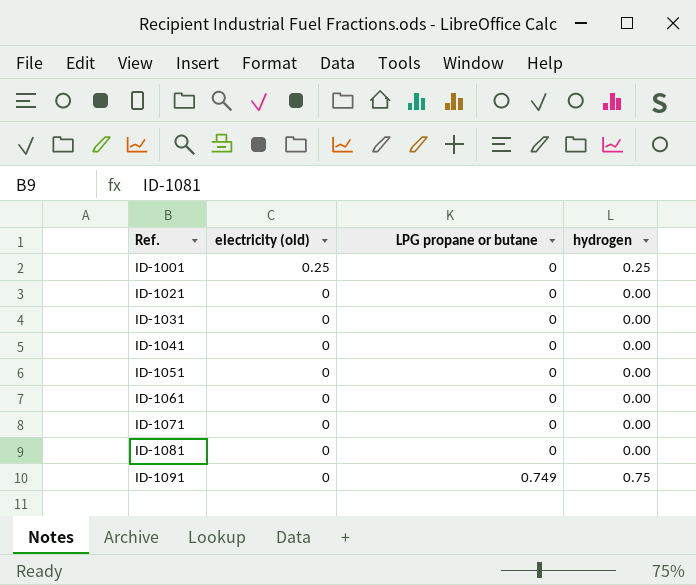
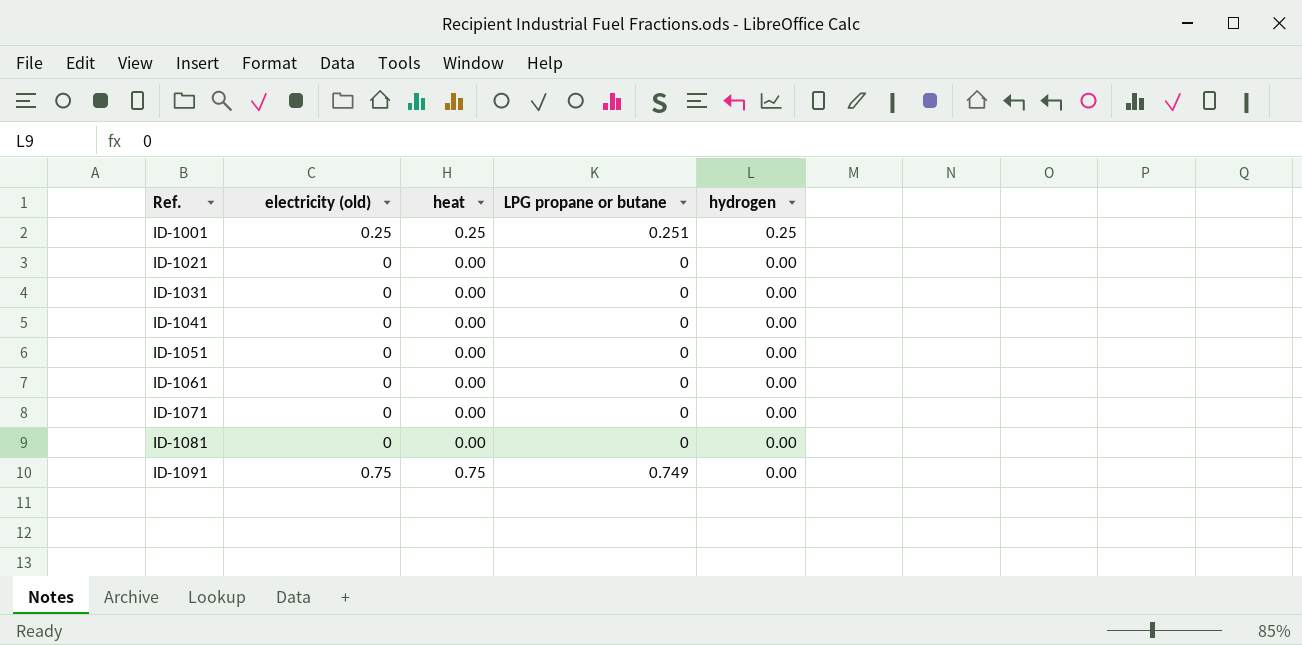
column heat | position: none -> 3
ID-1001 | LPG propane or butane: 0 -> 0.251
ID-1091 | electricity (old): 0 -> 0.75
ID-1091 | hydrogen: 0.75 -> 0.00

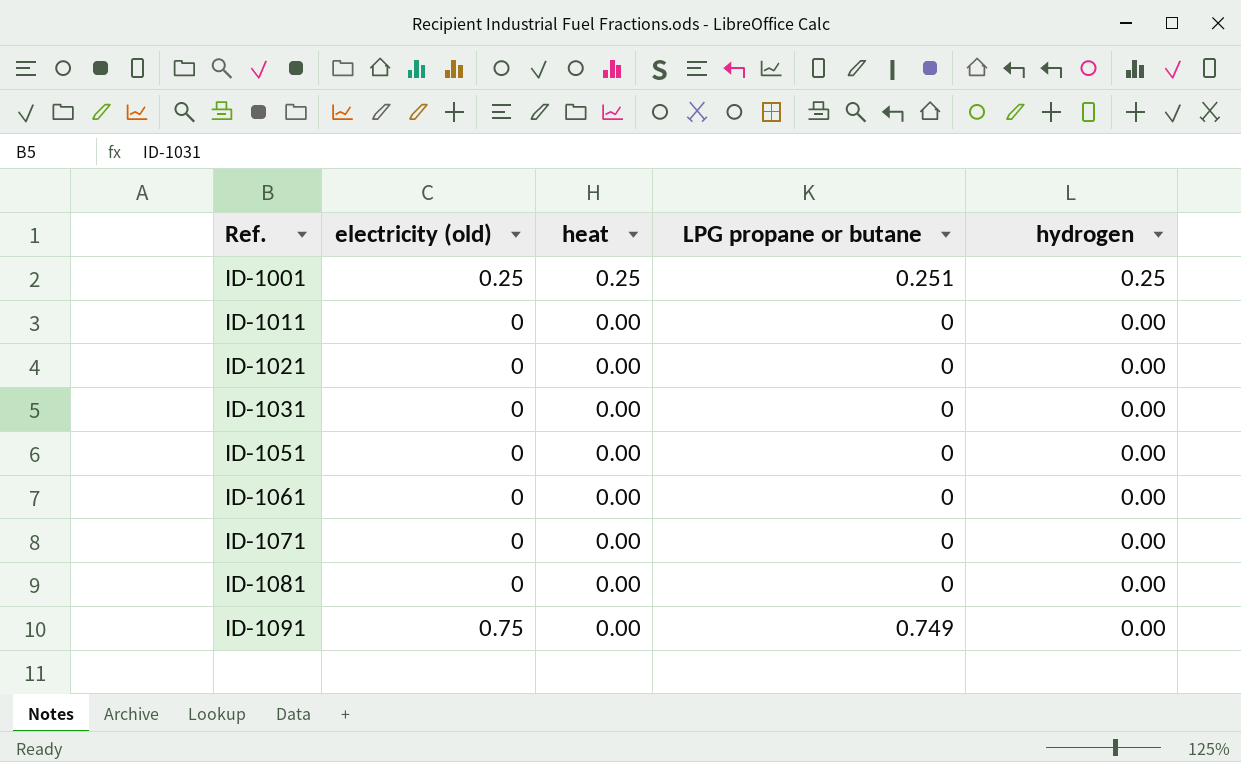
row ID-1041: 0 | 0.00 | 0 | 0.00 -> none
row ID-1011: none -> 0 | 0.00 | 0 | 0.00
ID-1091 | heat: 0.75 -> 0.00

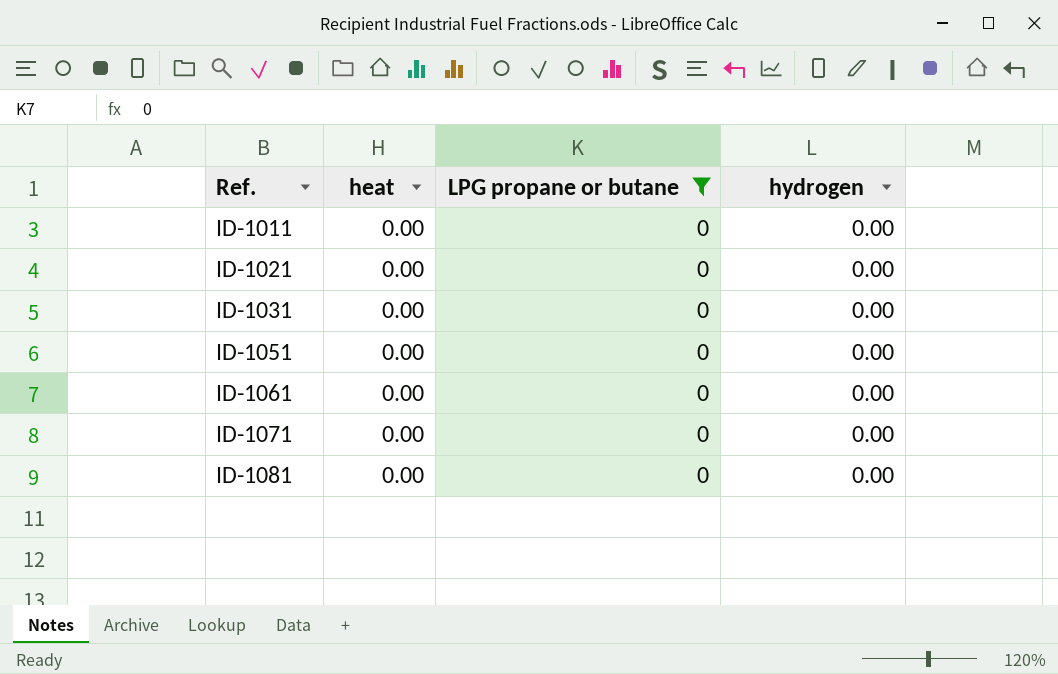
filter: none -> LPG propane or butane = 0
column electricity (old) | position: 2 -> none

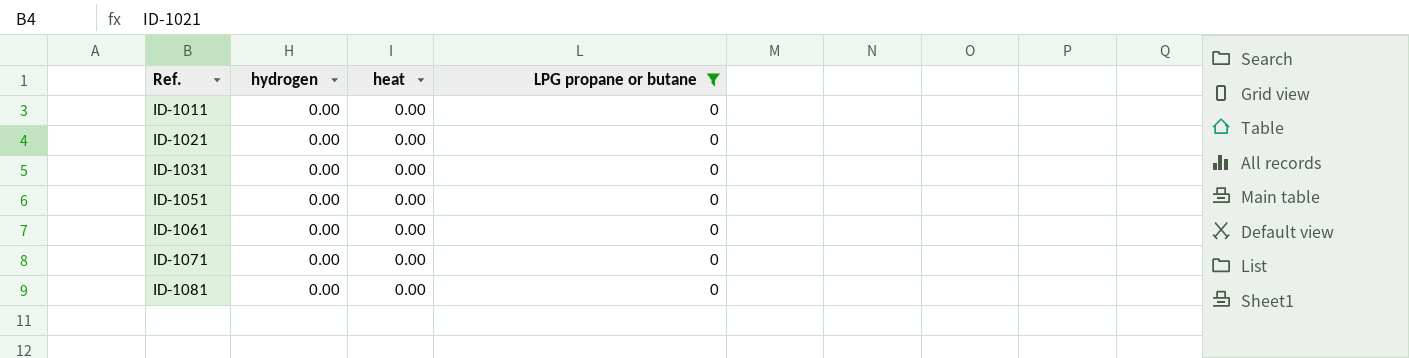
column hydrogen | position: 4 -> 2

